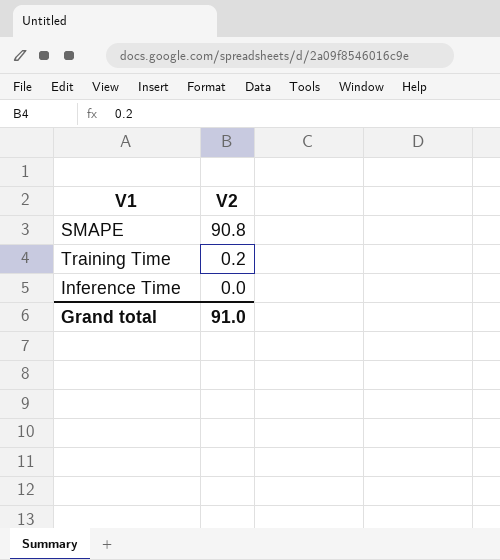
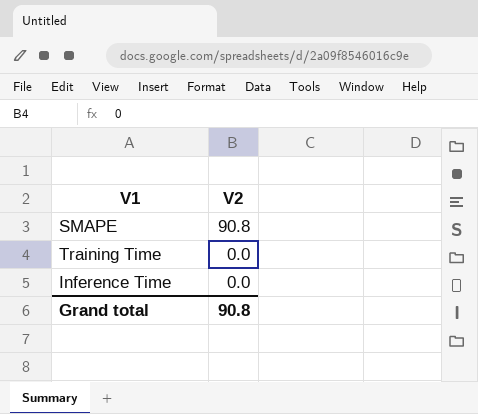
Training Time | V2: 0.2 -> 0.0
Grand total | V2: 91.0 -> 90.8

